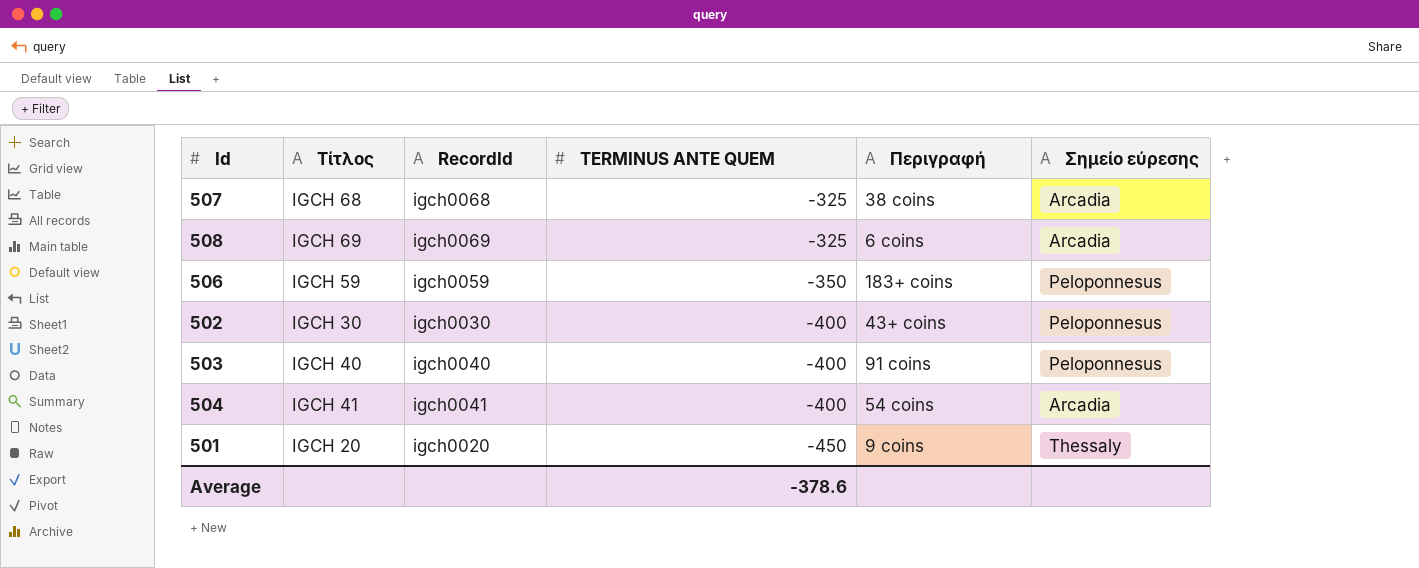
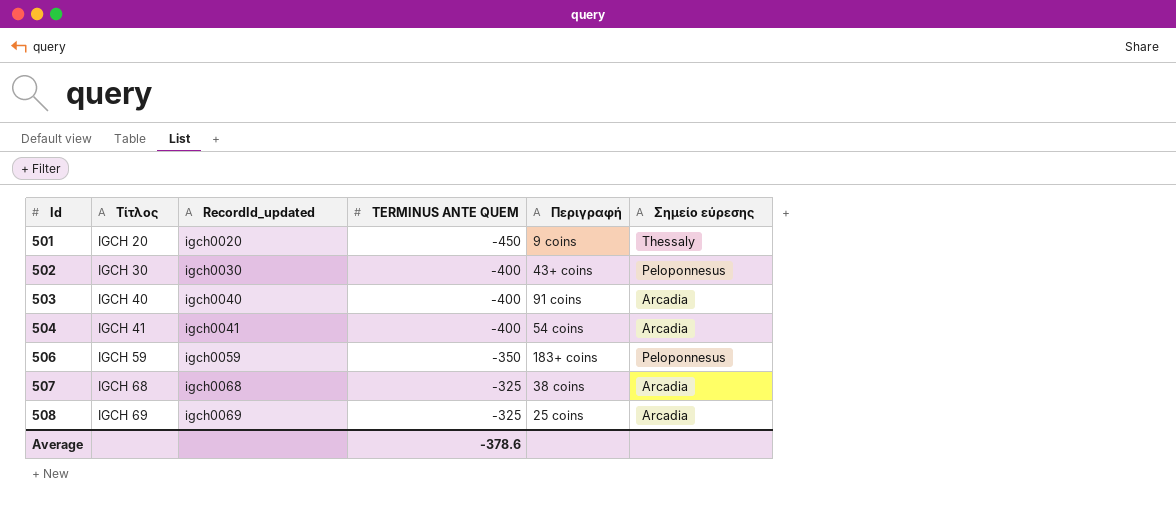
row order: TERMINUS ANTE QUEM descending -> Id ascending
column name: RecordId -> RecordId_updated
503 | Σημείο εύρεσης: Peloponnesus -> Arcadia
508 | Περιγραφή: 6 coins -> 25 coins

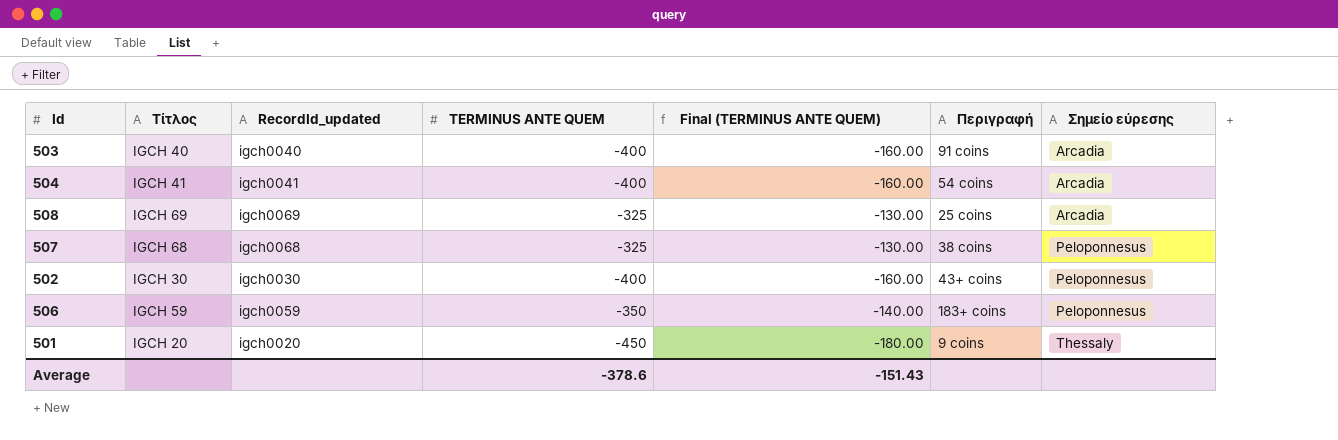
row order: Id ascending -> Σημείο εύρεσης ascending
column Final (TERMINUS ANTE QUEM) | formula: none -> [TERMINUS ANTE QUEM] * 0.4
507 | Σημείο εύρεσης: Arcadia -> Peloponnesus

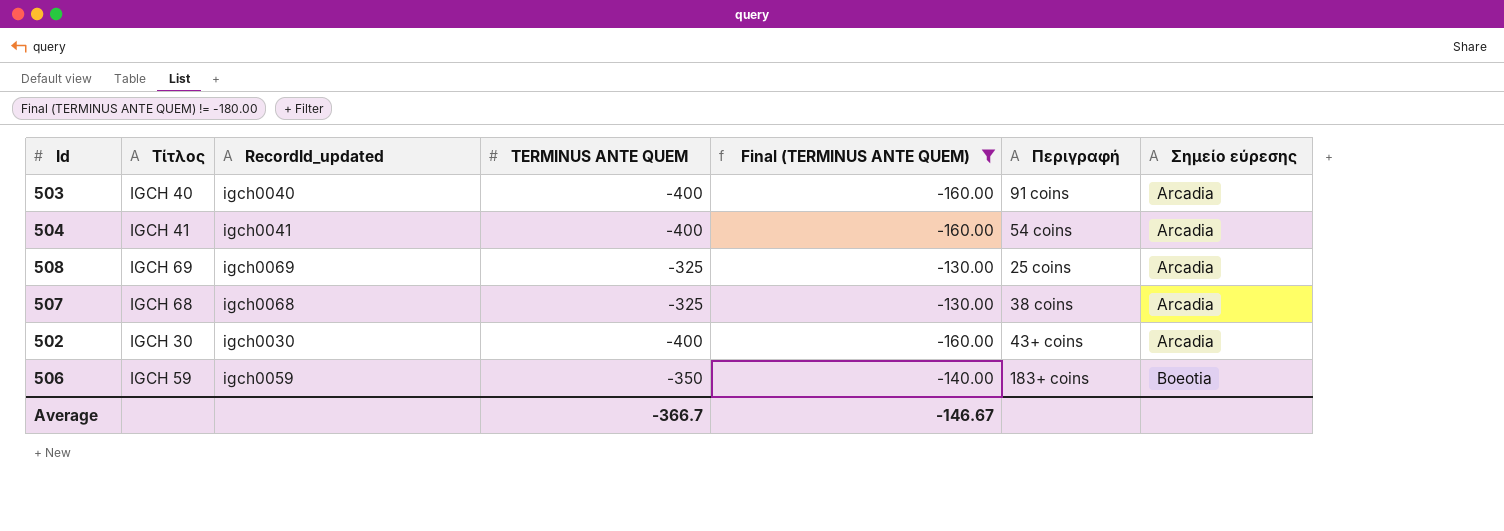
filter: none -> Final (TERMINUS ANTE QUEM) != -180.00
507 | Σημείο εύρεσης: Peloponnesus -> Arcadia
502 | Σημείο εύρεσης: Peloponnesus -> Arcadia
506 | Σημείο εύρεσης: Peloponnesus -> Boeotia
Average | TERMINUS ANTE QUEM: -378.6 -> -366.7
Average | Final (TERMINUS ANTE QUEM): -151.43 -> -146.67

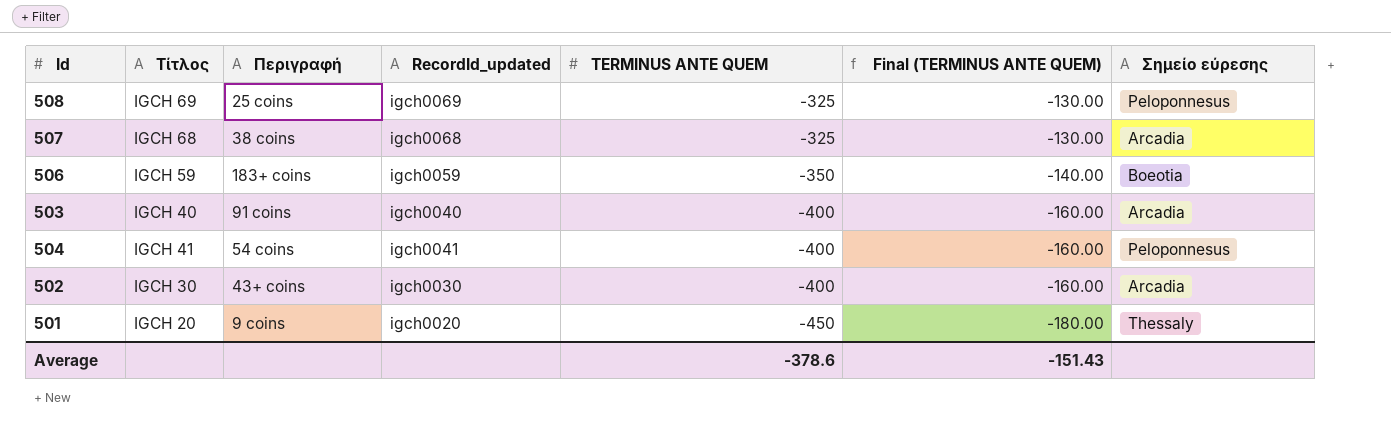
filter: Final (TERMINUS ANTE QUEM) != -180.00 -> none
row order: Σημείο εύρεσης ascending -> TERMINUS ANTE QUEM descending
column Περιγραφή | position: 6 -> 3
508 | Σημείο εύρεσης: Arcadia -> Peloponnesus
504 | Σημείο εύρεσης: Arcadia -> Peloponnesus
Average | TERMINUS ANTE QUEM: -366.7 -> -378.6
Average | Final (TERMINUS ANTE QUEM): -146.67 -> -151.43

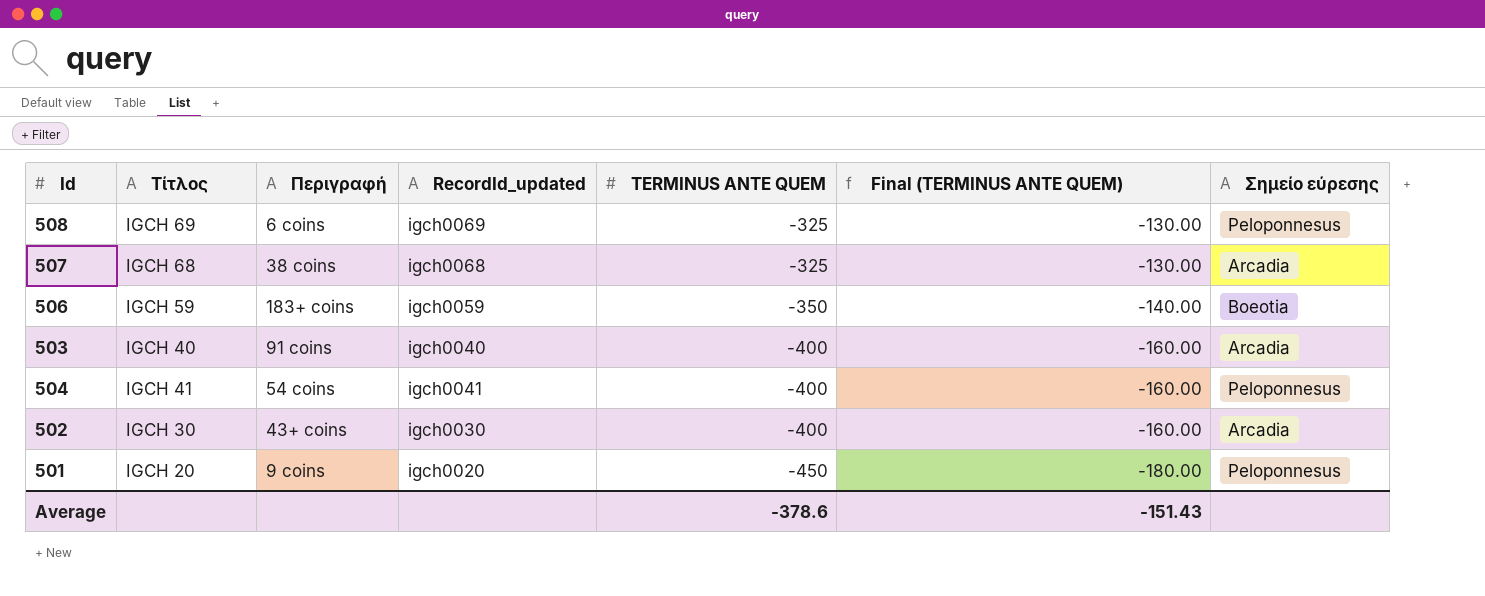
508 | Περιγραφή: 25 coins -> 6 coins
501 | Σημείο εύρεσης: Thessaly -> Peloponnesus

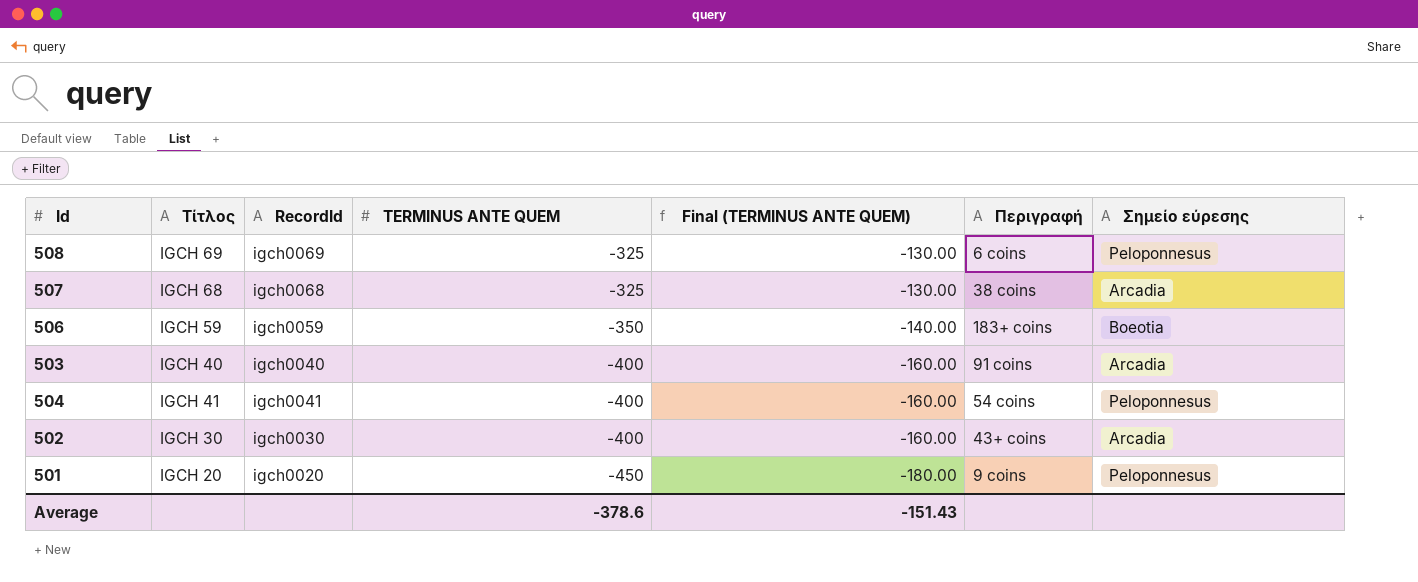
column name: RecordId_updated -> RecordId
column Περιγραφή | position: 3 -> 6

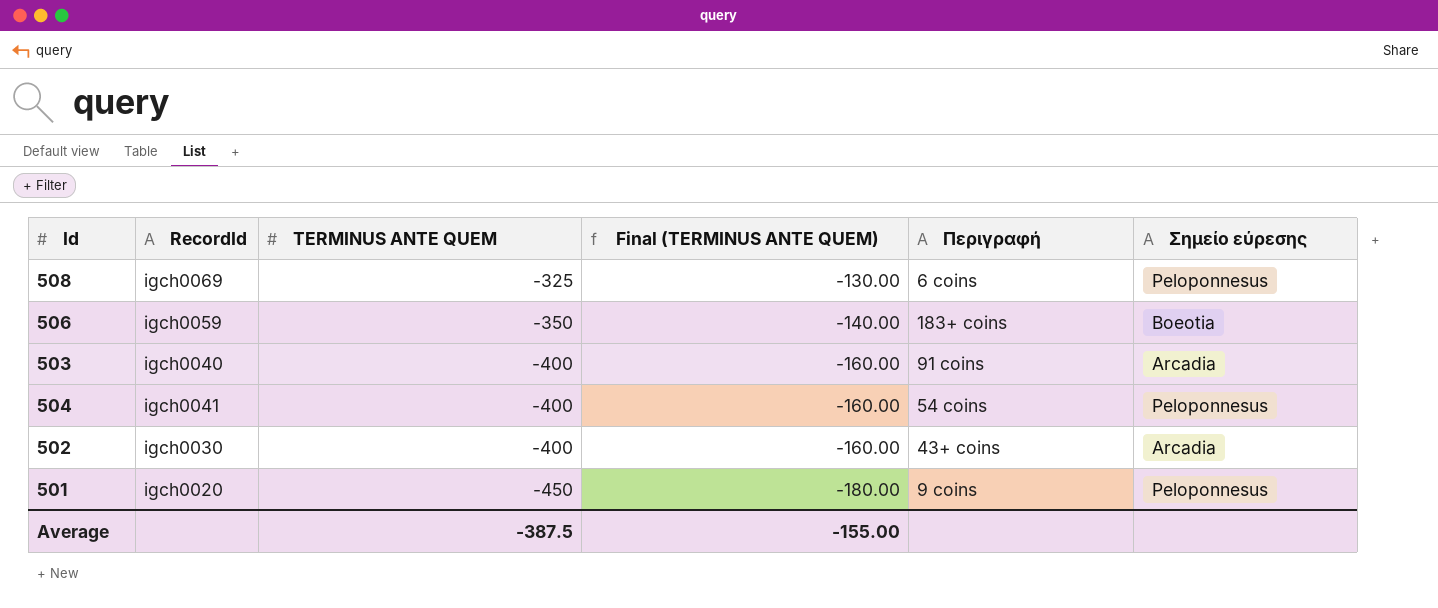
column Τίτλος | position: 2 -> none
row 507: IGCH 68 | igch0068 | -325 | -130.00 | 38 coins | Arcadia -> none
Average | TERMINUS ANTE QUEM: -378.6 -> -387.5
Average | Final (TERMINUS ANTE QUEM): -151.43 -> -155.00

